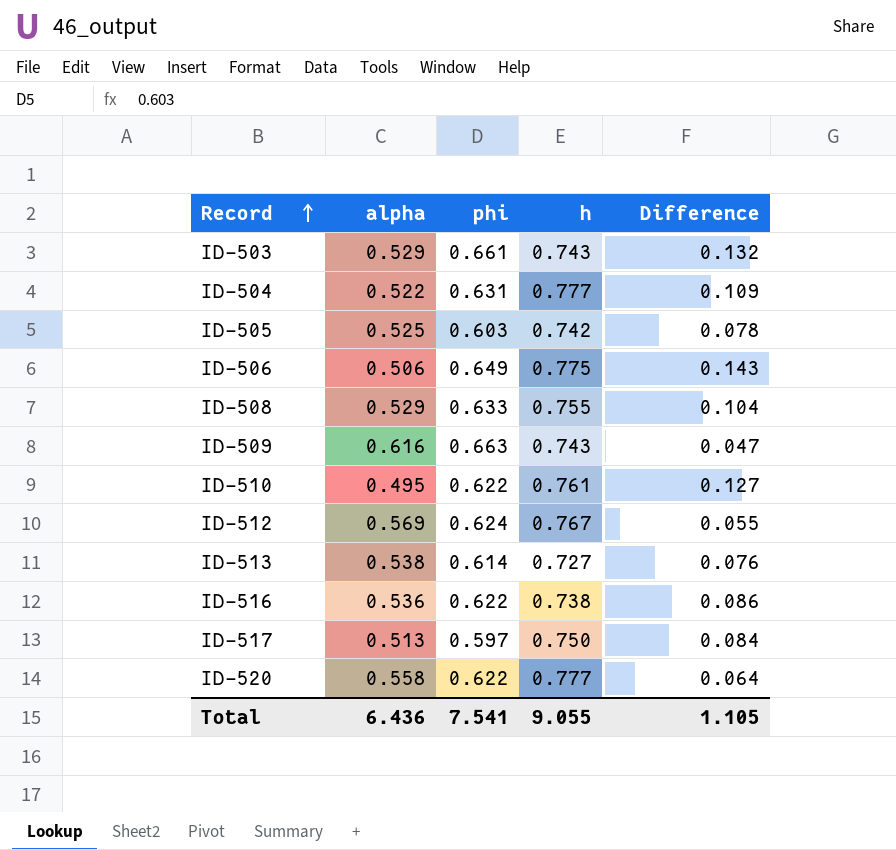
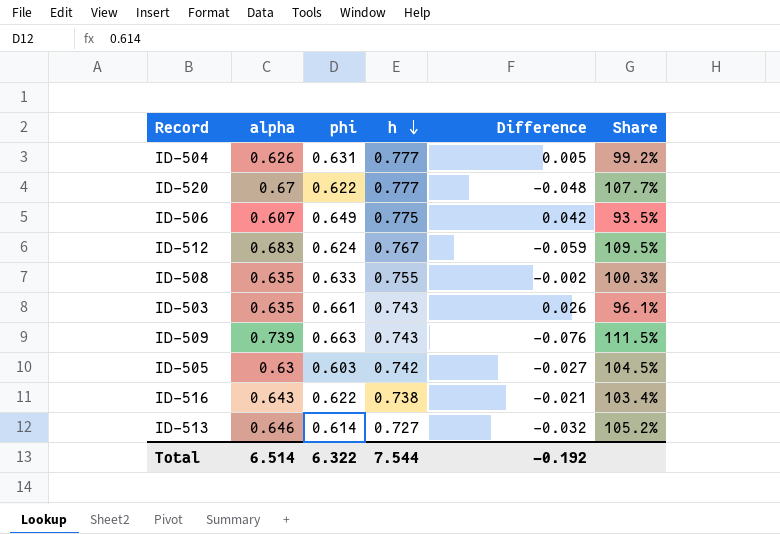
row order: Record ascending -> h descending
column Share | formula: none -> [alpha] / [phi]
row ID-510: 0.495 | 0.622 | 0.761 | 0.127 -> none
row ID-517: 0.513 | 0.597 | 0.750 | 0.084 -> none
ID-504 | alpha: 0.522 -> 0.626
ID-504 | Difference: 0.109 -> 0.005
ID-520 | alpha: 0.558 -> 0.67
ID-520 | Difference: 0.064 -> -0.048
ID-506 | alpha: 0.506 -> 0.607
ID-506 | Difference: 0.143 -> 0.042
ID-512 | alpha: 0.569 -> 0.683
ID-512 | Difference: 0.055 -> -0.059
ID-508 | alpha: 0.529 -> 0.635
ID-508 | Difference: 0.104 -> -0.002
ID-503 | alpha: 0.529 -> 0.635
ID-503 | Difference: 0.132 -> 0.026
ID-509 | alpha: 0.616 -> 0.739
ID-509 | Difference: 0.047 -> -0.076
ID-505 | alpha: 0.525 -> 0.63
ID-505 | Difference: 0.078 -> -0.027
ID-516 | alpha: 0.536 -> 0.643
ID-516 | Difference: 0.086 -> -0.021
ID-513 | alpha: 0.538 -> 0.646
ID-513 | Difference: 0.076 -> -0.032
Total | alpha: 6.436 -> 6.514
Total | phi: 7.541 -> 6.322
Total | h: 9.055 -> 7.544
Total | Difference: 1.105 -> -0.192

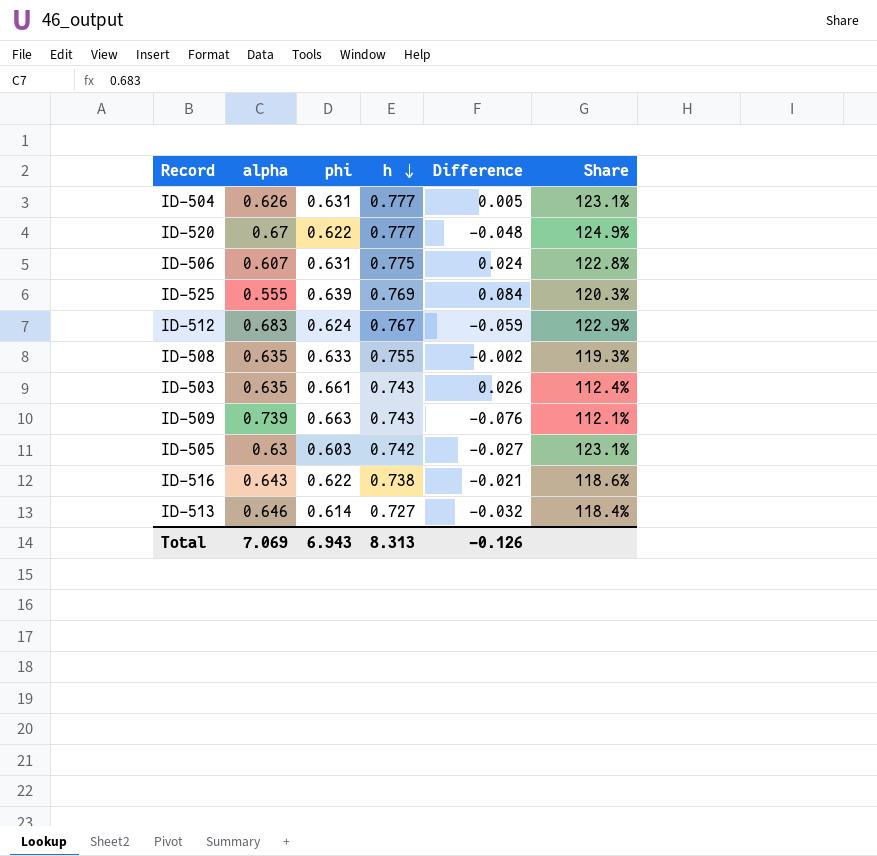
column Share | formula: [alpha] / [phi] -> [h] / [phi]
ID-506 | phi: 0.649 -> 0.631
ID-506 | Difference: 0.042 -> 0.024
row ID-525: none -> 0.555 | 0.639 | 0.769 | 0.084 | 120.3%
Total | alpha: 6.514 -> 7.069
Total | phi: 6.322 -> 6.943
Total | h: 7.544 -> 8.313
Total | Difference: -0.192 -> -0.126

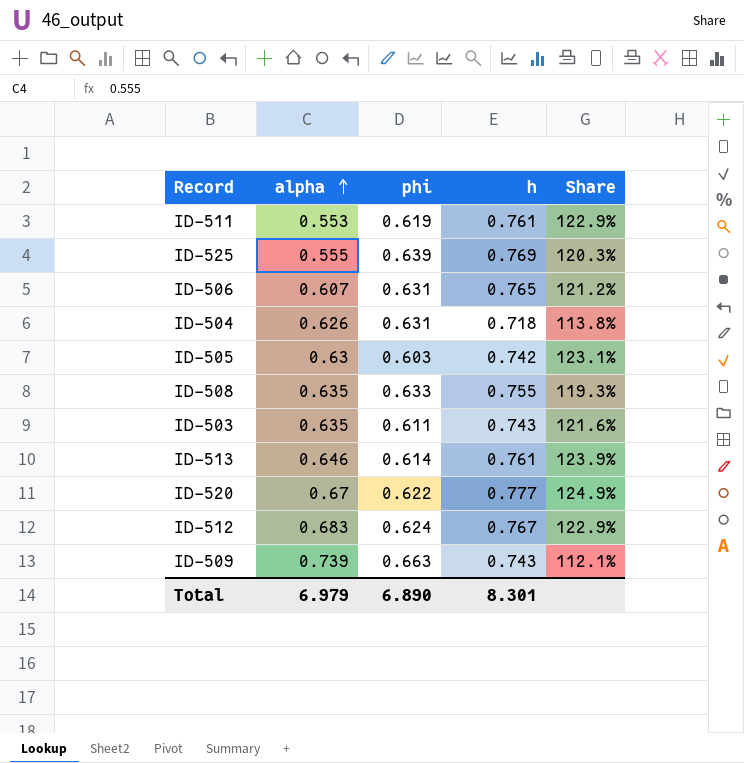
row order: h descending -> alpha ascending
column Difference | formula: [phi] - [alpha] -> none
row ID-516: 0.643 | 0.622 | 0.738 | -0.021 | 118.6% -> none
row ID-511: none -> 0.553 | 0.619 | 0.761 | 122.9%
ID-506 | h: 0.775 -> 0.765
ID-506 | Share: 122.8% -> 121.2%
ID-504 | h: 0.777 -> 0.718
ID-504 | Share: 123.1% -> 113.8%
ID-503 | phi: 0.661 -> 0.611
ID-503 | Share: 112.4% -> 121.6%
ID-513 | h: 0.727 -> 0.761
ID-513 | Share: 118.4% -> 123.9%
Total | alpha: 7.069 -> 6.979
Total | phi: 6.943 -> 6.890
Total | h: 8.313 -> 8.301

